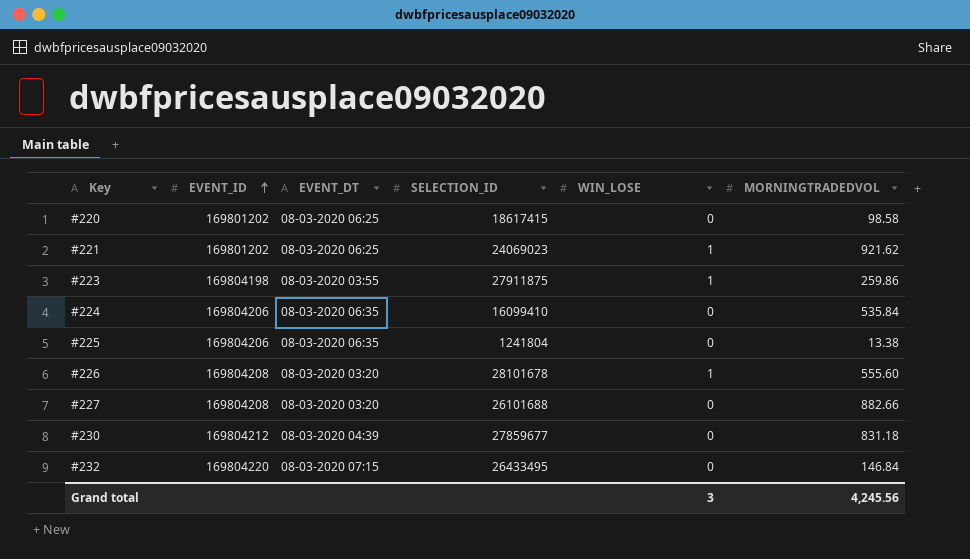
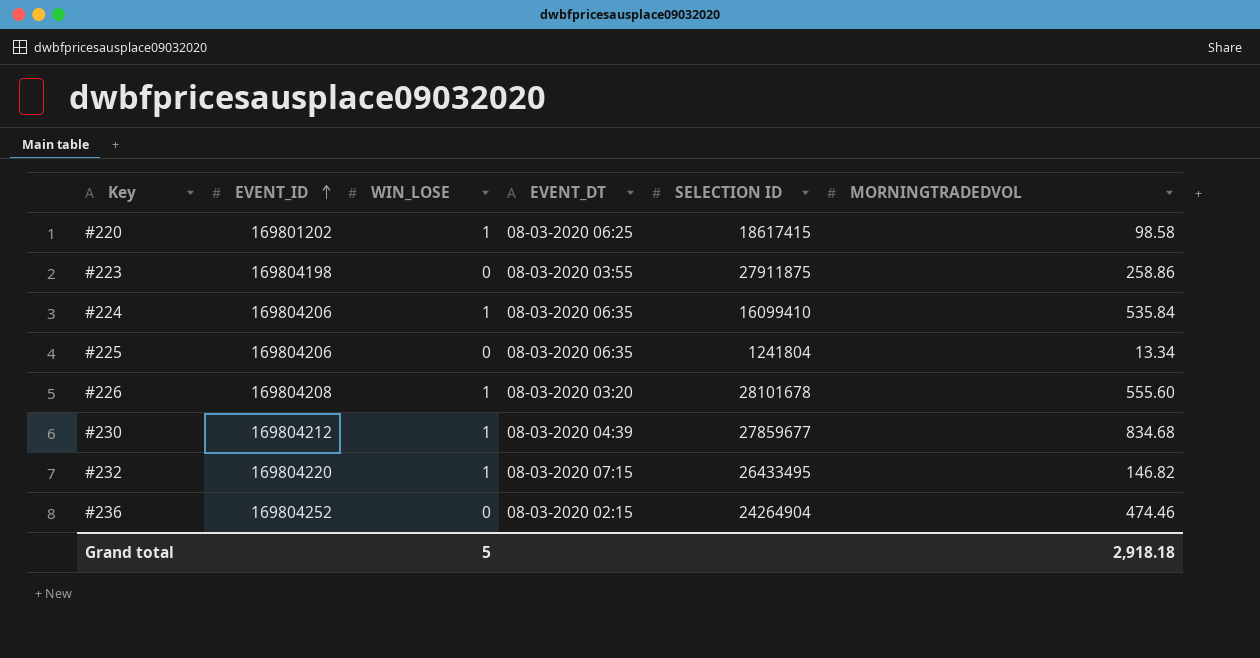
column WIN_LOSE | position: 5 -> 3
column name: SELECTION_ID -> SELECTION ID
row #221: 169801202 | 08-03-2020 06:25 | 24069023 | 1 | 921.62 -> none
row #227: 169804208 | 08-03-2020 03:20 | 26101688 | 0 | 882.66 -> none
#220 | WIN_LOSE: 0 -> 1
#223 | WIN_LOSE: 1 -> 0
#223 | MORNINGTRADEDVOL: 259.86 -> 258.86
#224 | WIN_LOSE: 0 -> 1
#225 | MORNINGTRADEDVOL: 13.38 -> 13.34
#230 | WIN_LOSE: 0 -> 1
#230 | MORNINGTRADEDVOL: 831.18 -> 834.68
#232 | WIN_LOSE: 0 -> 1
#232 | MORNINGTRADEDVOL: 146.84 -> 146.82
row #236: none -> 169804252 | 0 | 08-03-2020 02:15 | 24264904 | 474.46
Grand total | WIN_LOSE: 3 -> 5
Grand total | MORNINGTRADEDVOL: 4,245.56 -> 2,918.18

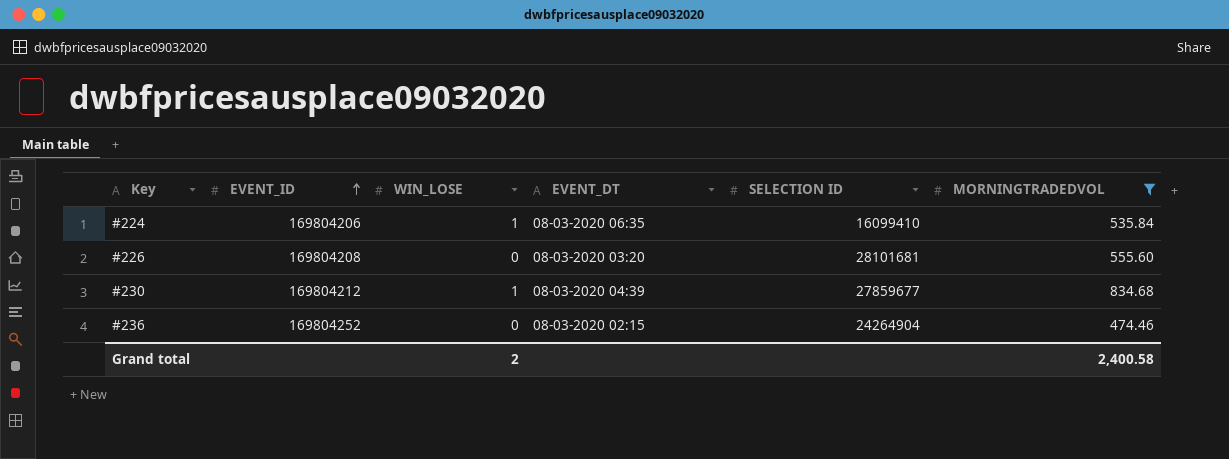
filter: none -> MORNINGTRADEDVOL >= 474.46
#226 | WIN_LOSE: 1 -> 0
#226 | SELECTION ID: 28101678 -> 28101681
Grand total | WIN_LOSE: 5 -> 2
Grand total | MORNINGTRADEDVOL: 2,918.18 -> 2,400.58

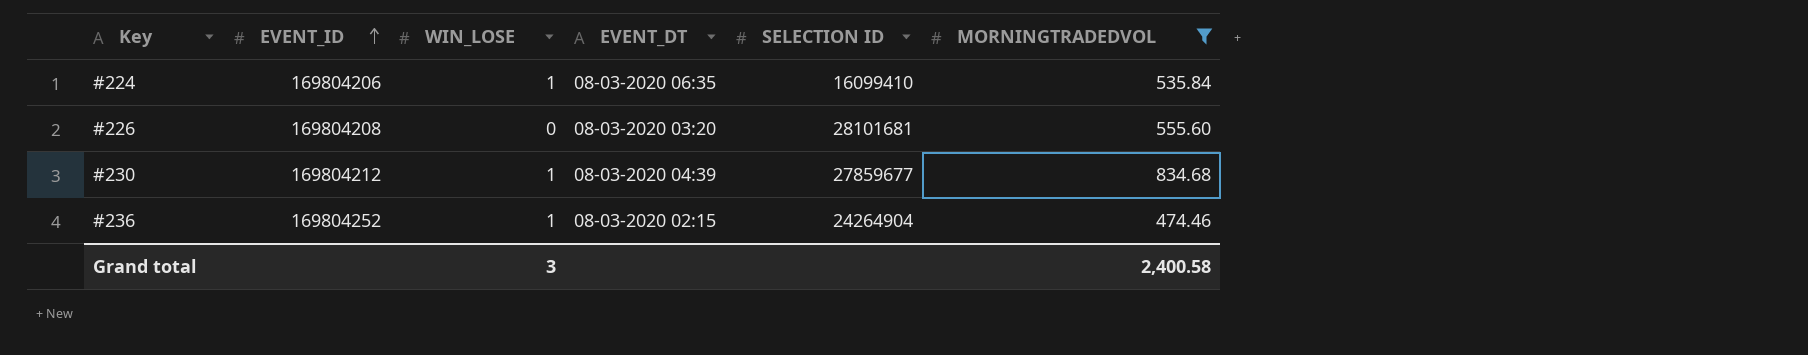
#236 | WIN_LOSE: 0 -> 1
Grand total | WIN_LOSE: 2 -> 3

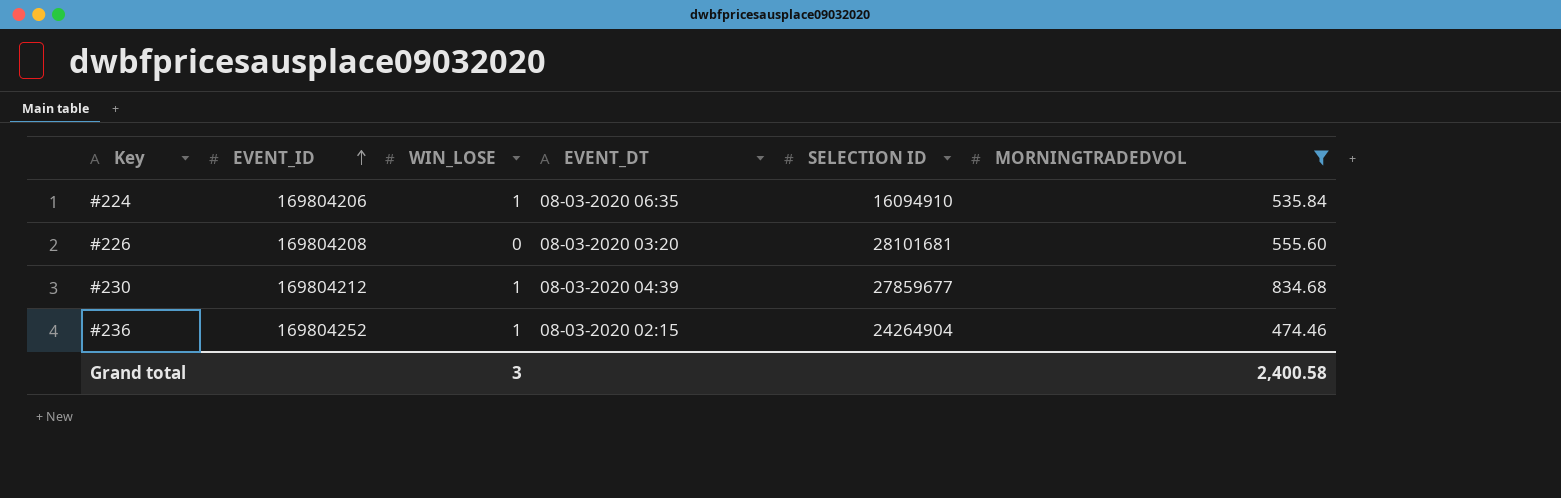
#224 | SELECTION ID: 16099410 -> 16094910

